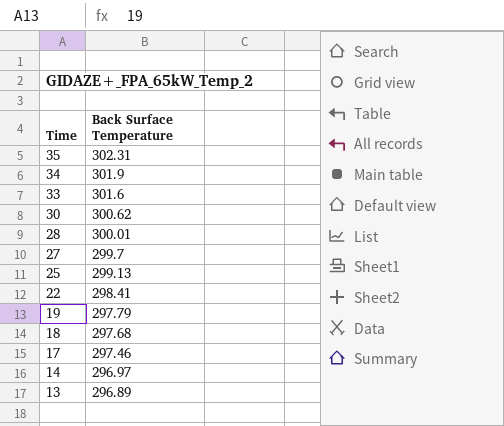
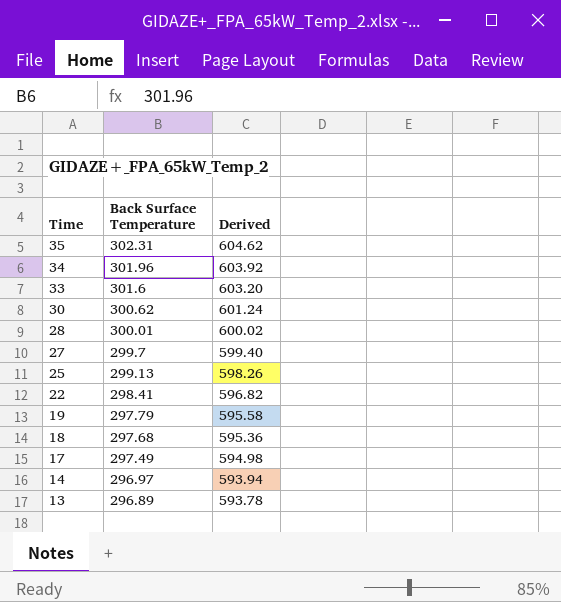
column Derived | formula: none -> [Back Surface Temperature] * 2
34 | Back Surface Temperature: 301.9 -> 301.96
17 | Back Surface Temperature: 297.46 -> 297.49

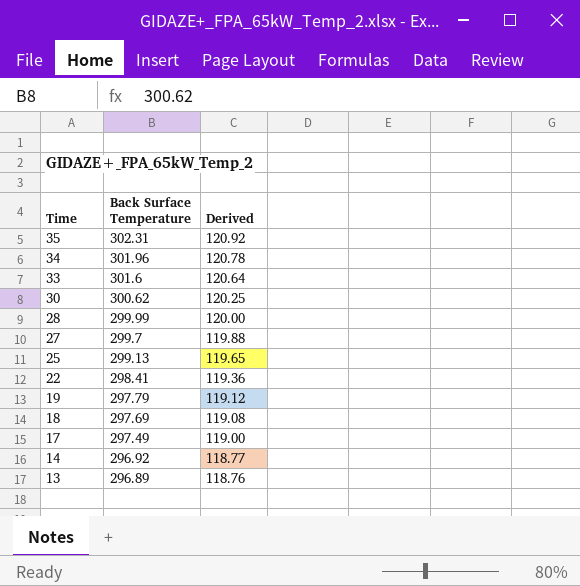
column Derived | formula: [Back Surface Temperature] * 2 -> [Back Surface Temperature] * 0.4
28 | Back Surface Temperature: 300.01 -> 299.99
18 | Back Surface Temperature: 297.68 -> 297.69
14 | Back Surface Temperature: 296.97 -> 296.92

